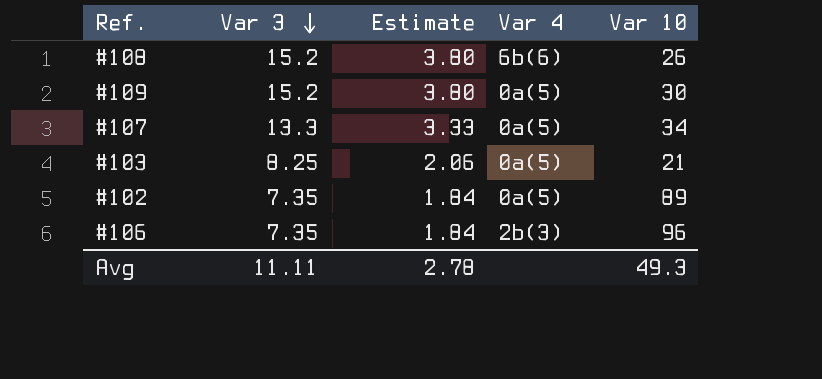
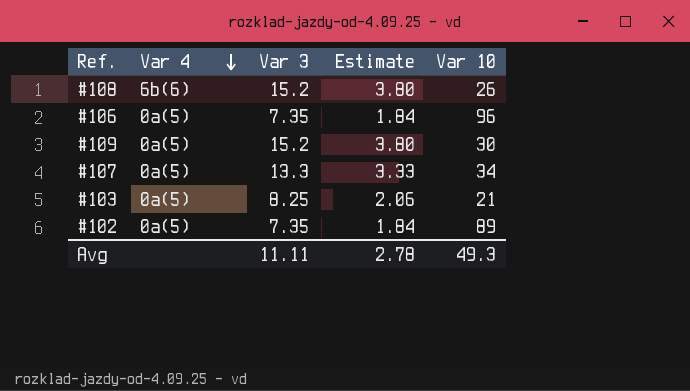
row order: Var 3 descending -> Var 4 descending
column Var 4 | position: 4 -> 2
#106 | Var 4: 2b(3) -> 0a(5)

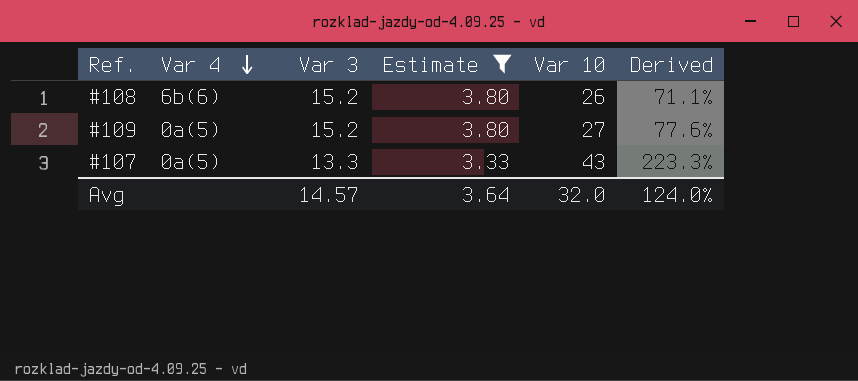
filter: none -> Estimate >= 3.33
column Derived | formula: none -> ([Var 10] - [Var 3]) / [Var 3]
#109 | Var 10: 30 -> 27
#107 | Var 10: 34 -> 43
Avg | Var 3: 11.11 -> 14.57
Avg | Estimate: 2.78 -> 3.64
Avg | Var 10: 49.3 -> 32.0

